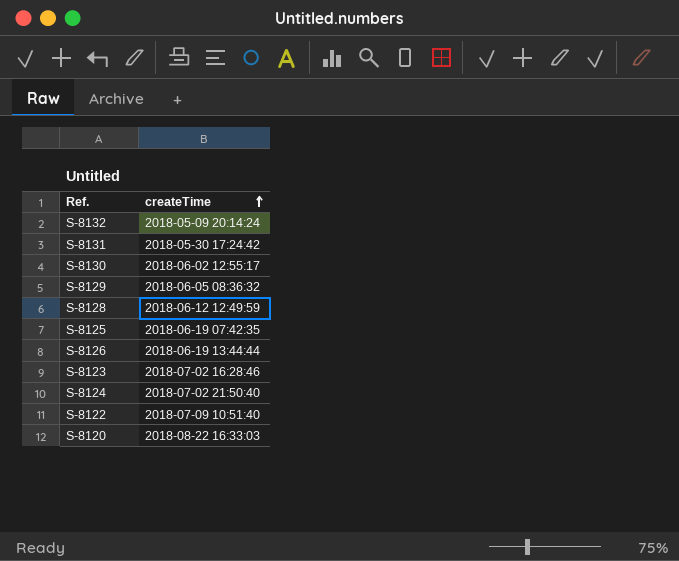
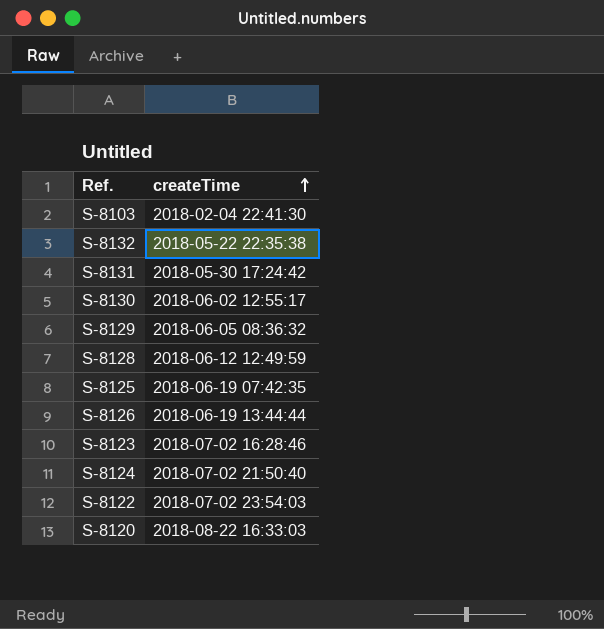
row S-8103: none -> 2018-02-04 22:41:30
S-8132 | createTime: 2018-05-09 20:14:24 -> 2018-05-22 22:35:38
S-8122 | createTime: 2018-07-09 10:51:40 -> 2018-07-02 23:54:03

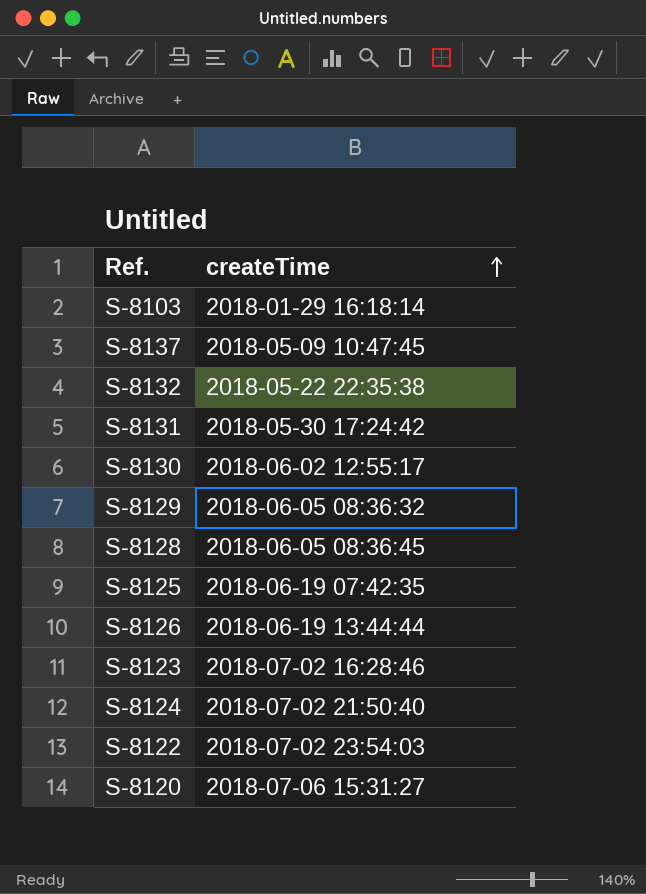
S-8103 | createTime: 2018-02-04 22:41:30 -> 2018-01-29 16:18:14
row S-8137: none -> 2018-05-09 10:47:45
S-8128 | createTime: 2018-06-12 12:49:59 -> 2018-06-05 08:36:45
S-8120 | createTime: 2018-08-22 16:33:03 -> 2018-07-06 15:31:27

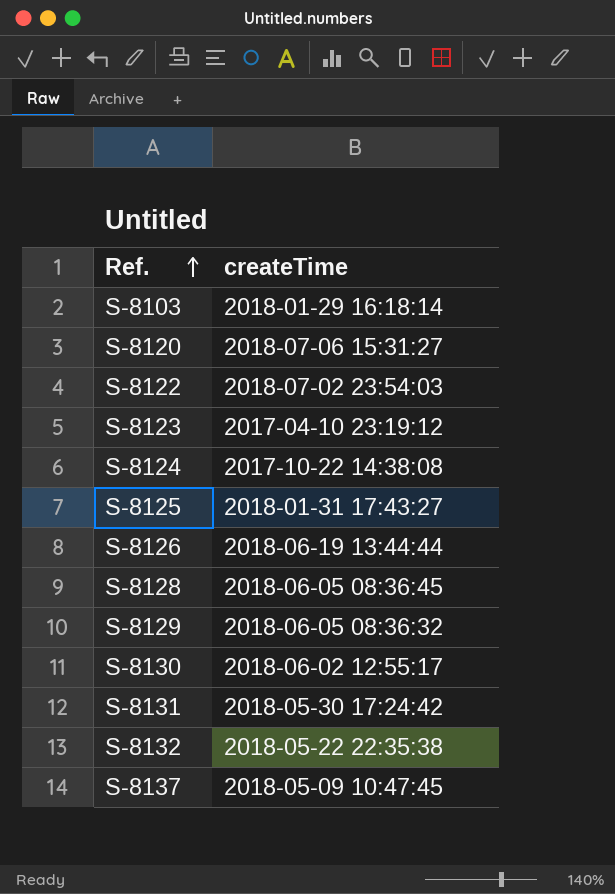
row order: createTime ascending -> Ref. ascending
S-8123 | createTime: 2018-07-02 16:28:46 -> 2017-04-10 23:19:12
S-8124 | createTime: 2018-07-02 21:50:40 -> 2017-10-22 14:38:08
S-8125 | createTime: 2018-06-19 07:42:35 -> 2018-01-31 17:43:27

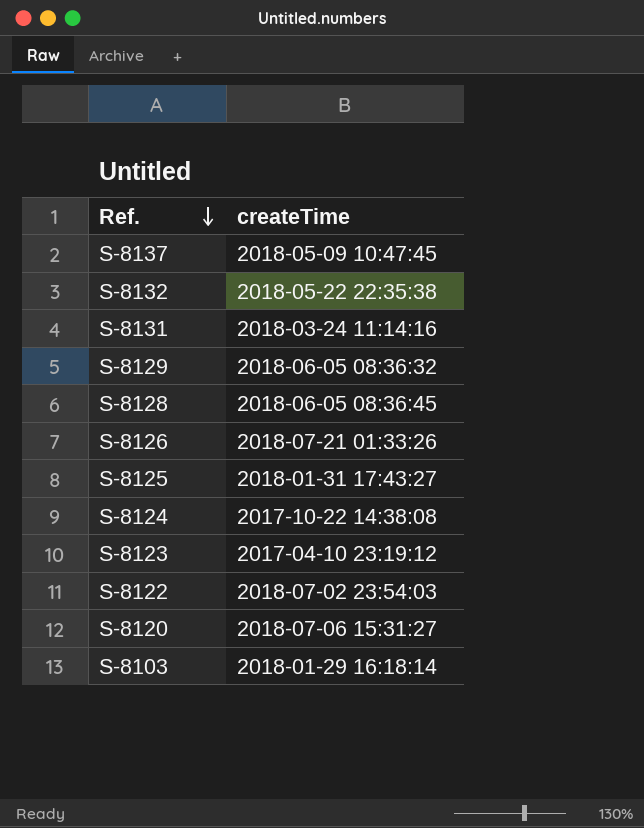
row order: Ref. ascending -> Ref. descending
row S-8130: 2018-06-02 12:55:17 -> none
S-8131 | createTime: 2018-05-30 17:24:42 -> 2018-03-24 11:14:16
S-8126 | createTime: 2018-06-19 13:44:44 -> 2018-07-21 01:33:26

